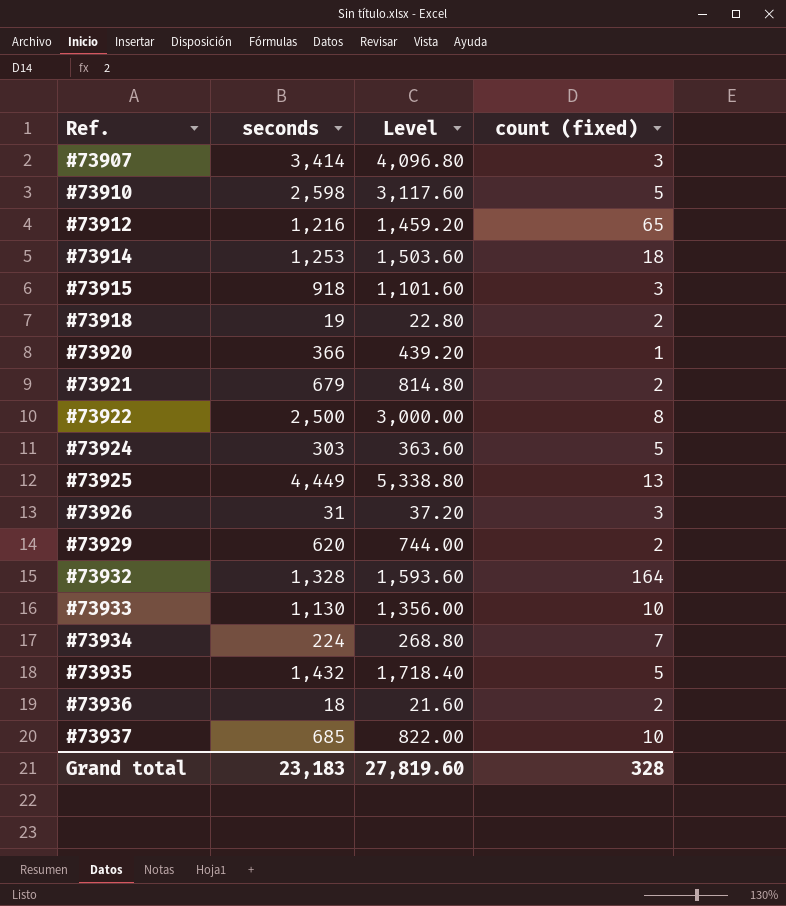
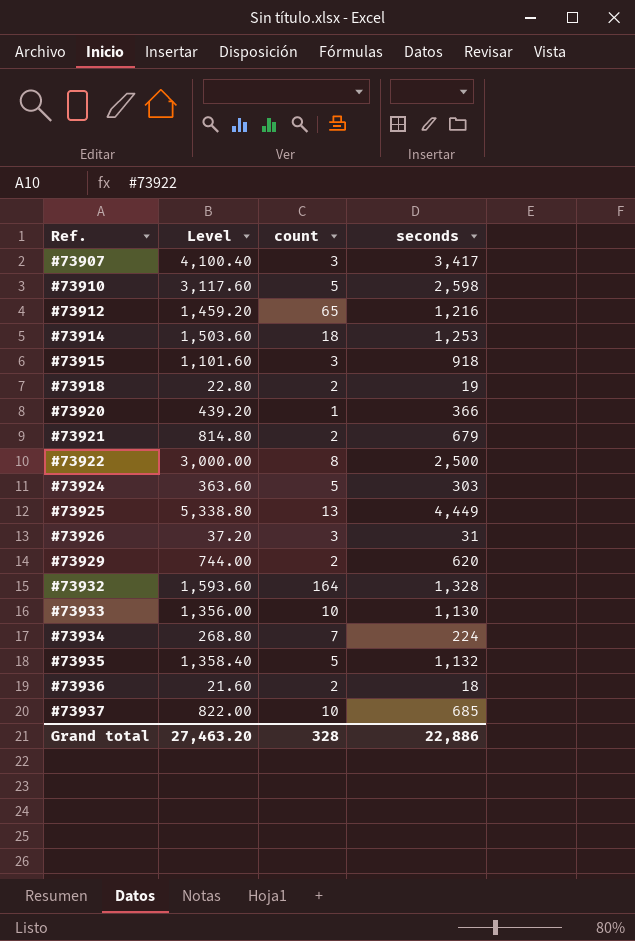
column name: count (fixed) -> count
column seconds | position: 2 -> 4
#73907 | Level: 4,096.80 -> 4,100.40
#73907 | seconds: 3,414 -> 3,417
#73935 | Level: 1,718.40 -> 1,358.40
#73935 | seconds: 1,432 -> 1,132
Grand total | Level: 27,819.60 -> 27,463.20
Grand total | seconds: 23,183 -> 22,886

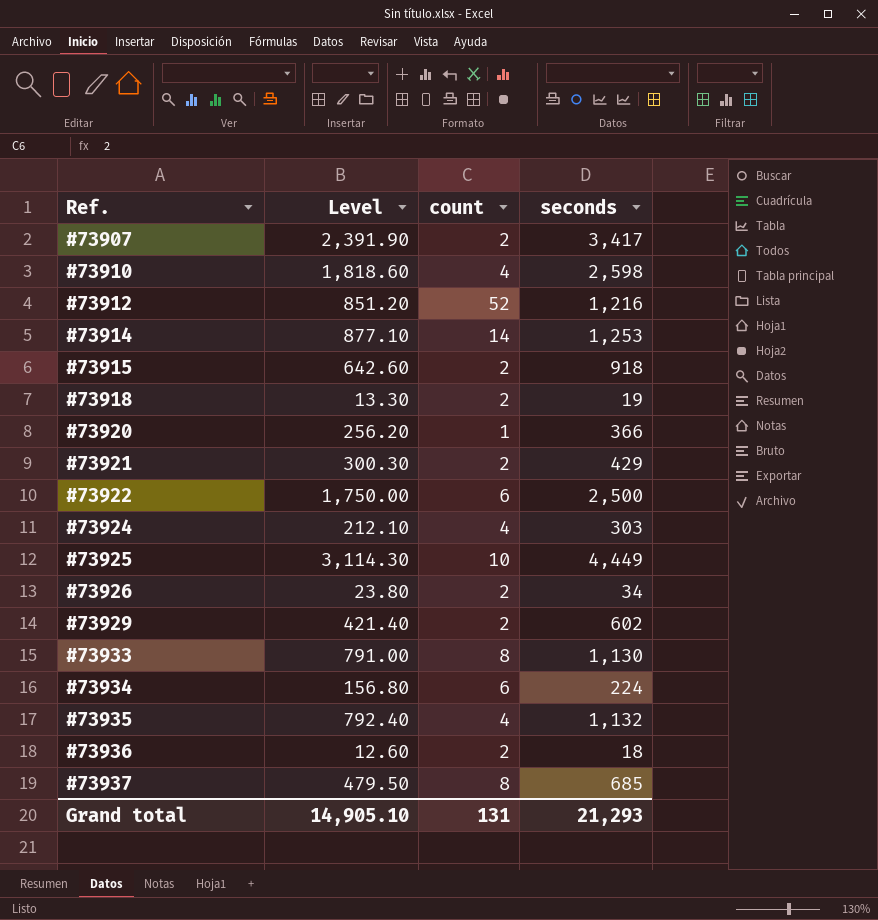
column Level | formula: [seconds] * 1.2 -> [seconds] * 0.7
row #73932: 1,593.60 | 164 | 1,328 -> none
#73907 | count: 3 -> 2
#73910 | count: 5 -> 4
#73912 | count: 65 -> 52
#73914 | count: 18 -> 14
#73915 | count: 3 -> 2
#73921 | seconds: 679 -> 429
#73922 | count: 8 -> 6
#73924 | count: 5 -> 4
#73925 | count: 13 -> 10
#73926 | count: 3 -> 2
#73926 | seconds: 31 -> 34
#73929 | seconds: 620 -> 602
#73933 | count: 10 -> 8
#73934 | count: 7 -> 6
#73935 | count: 5 -> 4
#73937 | count: 10 -> 8
Grand total | Level: 27,463.20 -> 14,905.10
Grand total | count: 328 -> 131
Grand total | seconds: 22,886 -> 21,293

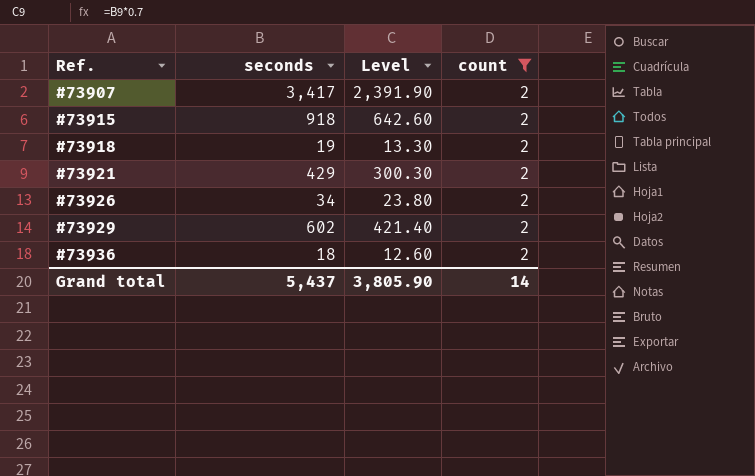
filter: none -> count = 2
column seconds | position: 4 -> 2
Grand total | seconds: 21,293 -> 5,437
Grand total | Level: 14,905.10 -> 3,805.90
Grand total | count: 131 -> 14

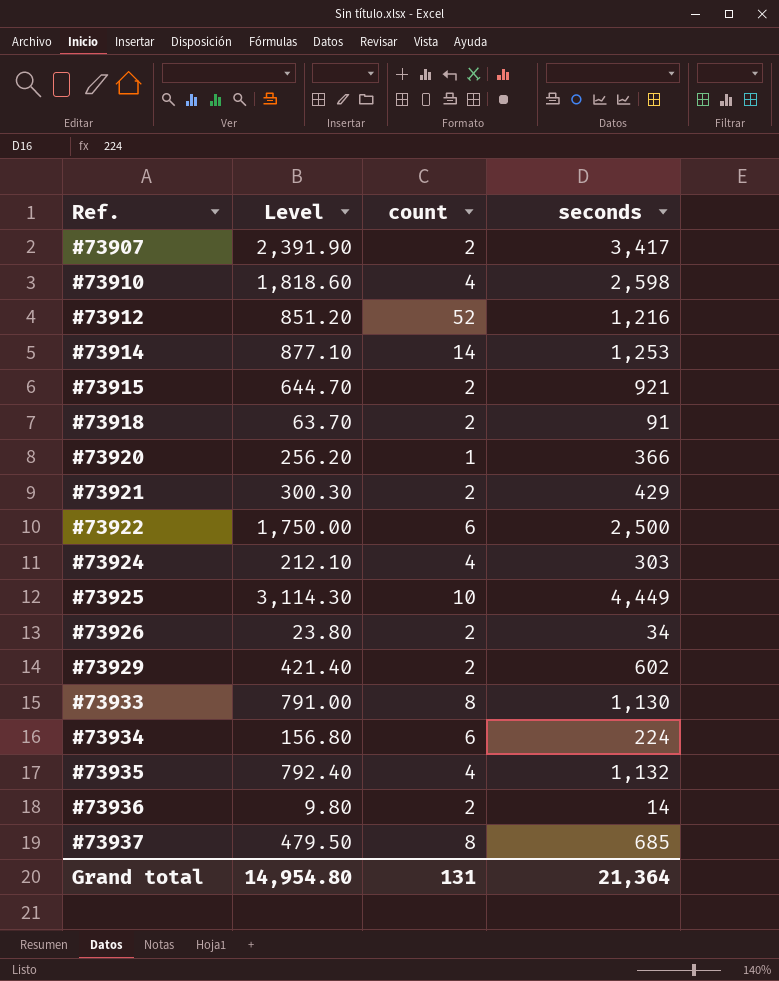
filter: count = 2 -> none
column seconds | position: 2 -> 4
#73915 | Level: 642.60 -> 644.70
#73915 | seconds: 918 -> 921
#73918 | Level: 13.30 -> 63.70
#73918 | seconds: 19 -> 91
#73936 | Level: 12.60 -> 9.80
#73936 | seconds: 18 -> 14
Grand total | Level: 3,805.90 -> 14,954.80
Grand total | count: 14 -> 131
Grand total | seconds: 5,437 -> 21,364

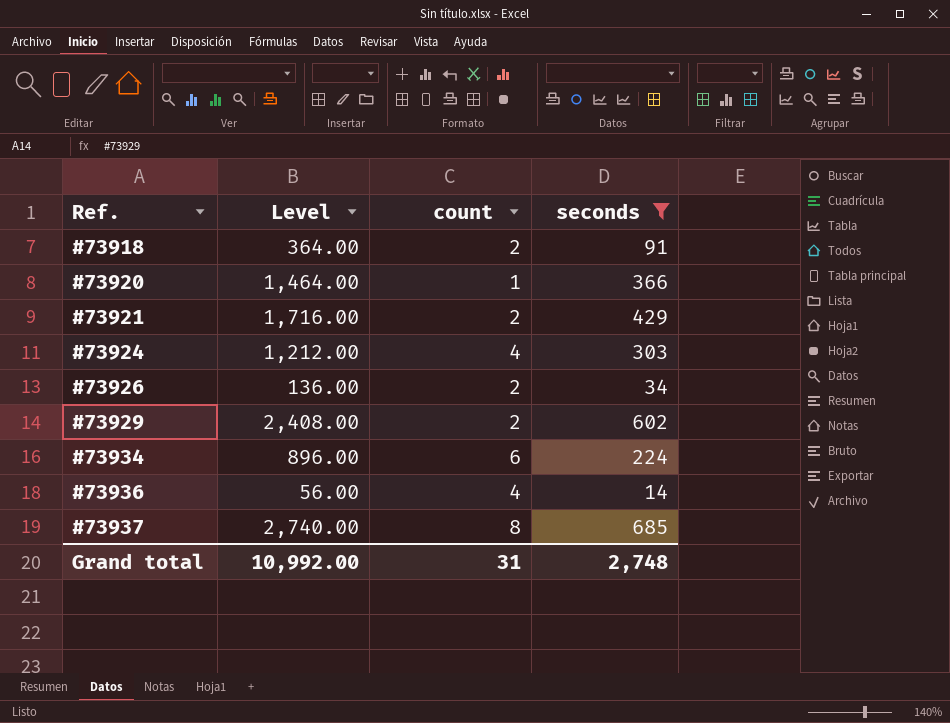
filter: none -> seconds <= 685
column Level | formula: [seconds] * 0.7 -> [seconds] * 4
#73936 | count: 2 -> 4
Grand total | Level: 14,954.80 -> 10,992.00
Grand total | count: 131 -> 31
Grand total | seconds: 21,364 -> 2,748

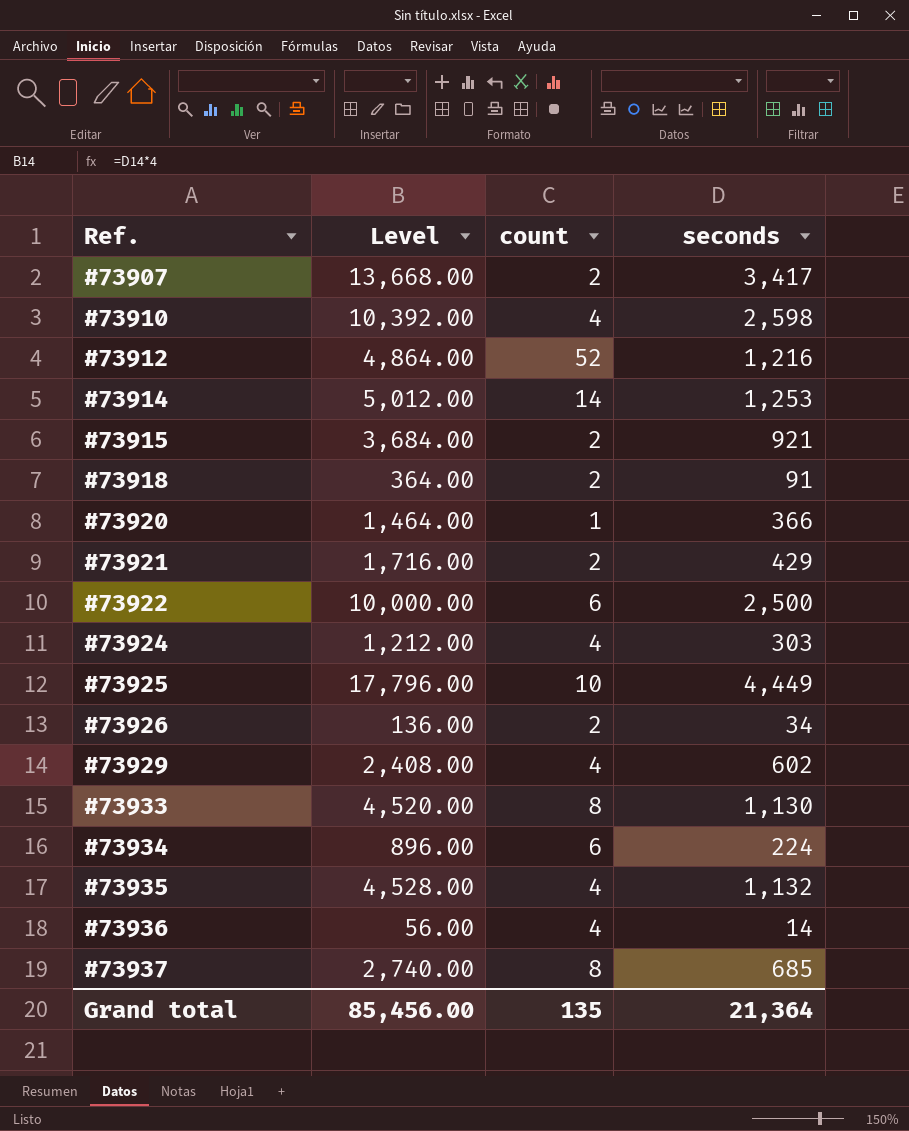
filter: seconds <= 685 -> none
#73929 | count: 2 -> 4
Grand total | Level: 10,992.00 -> 85,456.00
Grand total | count: 31 -> 135
Grand total | seconds: 2,748 -> 21,364

